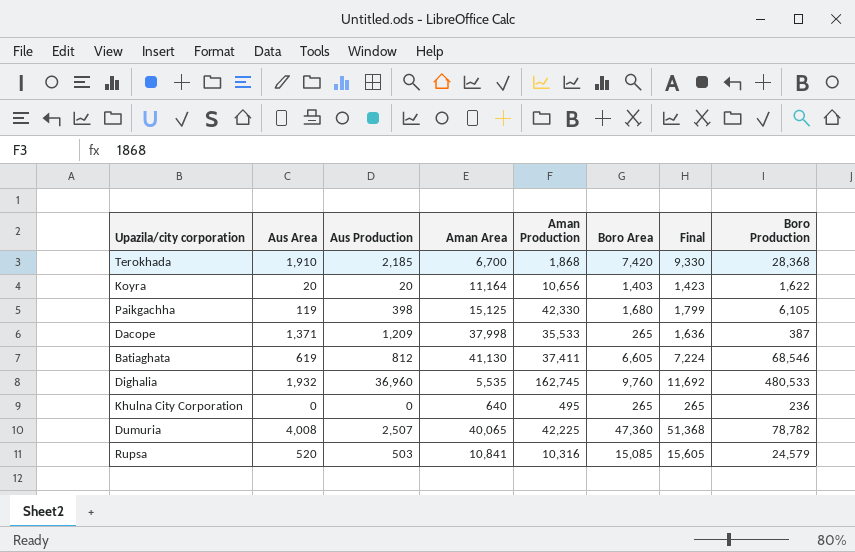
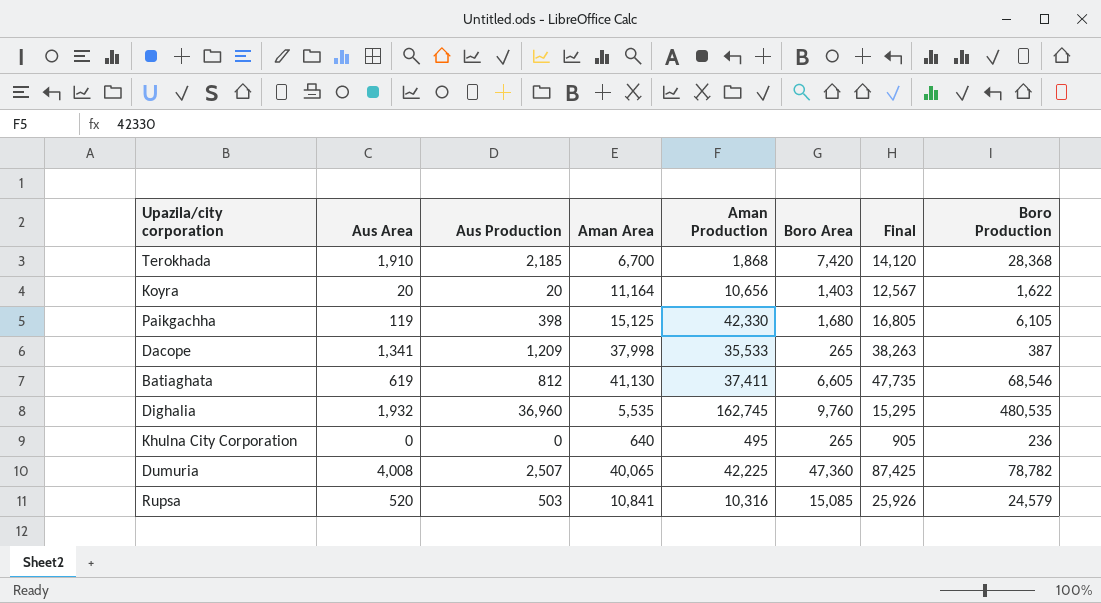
column Final | formula: [Aus Area] + [Boro Area] -> [Aman Area] + [Boro Area]
Dacope | Aus Area: 1,371 -> 1,341
Dighalia | Boro Production: 480,533 -> 480,535

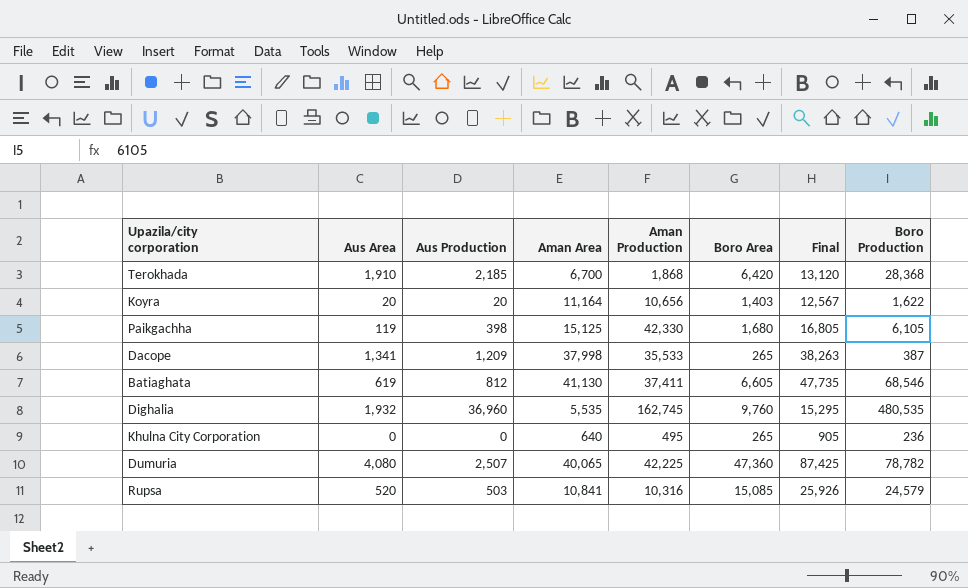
Terokhada | Boro Area: 7,420 -> 6,420
Terokhada | Final: 14,120 -> 13,120
Dumuria | Aus Area: 4,008 -> 4,080

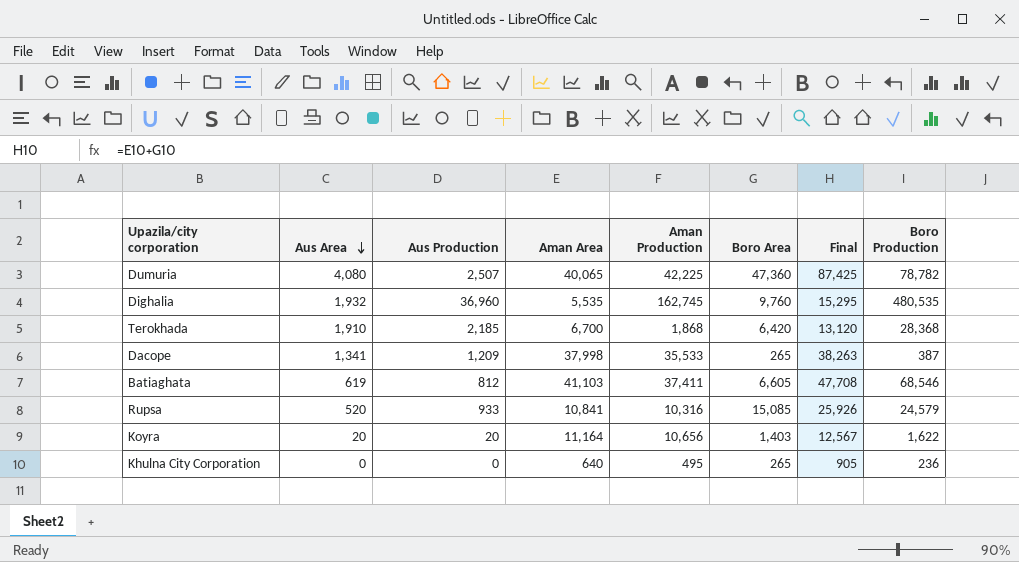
row order: none -> Aus Area descending
row Paikgachha: 119 | 398 | 15,125 | 42,330 | 1,680 | 16,805 | 6,105 -> none
Batiaghata | Aman Area: 41,130 -> 41,103
Batiaghata | Final: 47,735 -> 47,708
Rupsa | Aus Production: 503 -> 933

